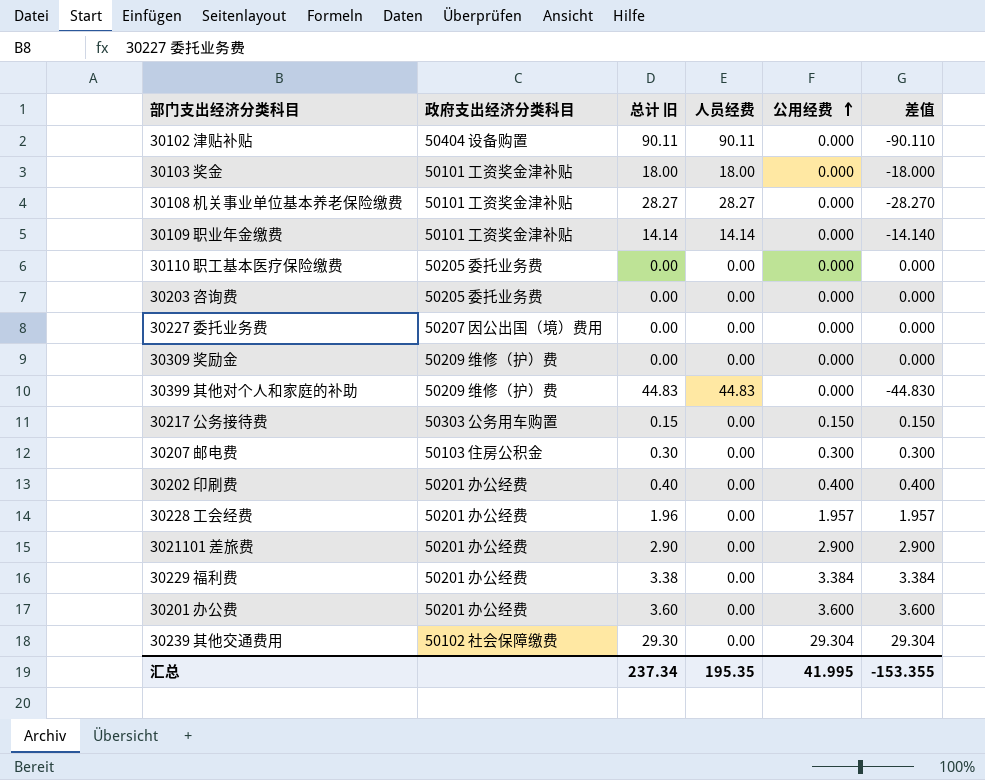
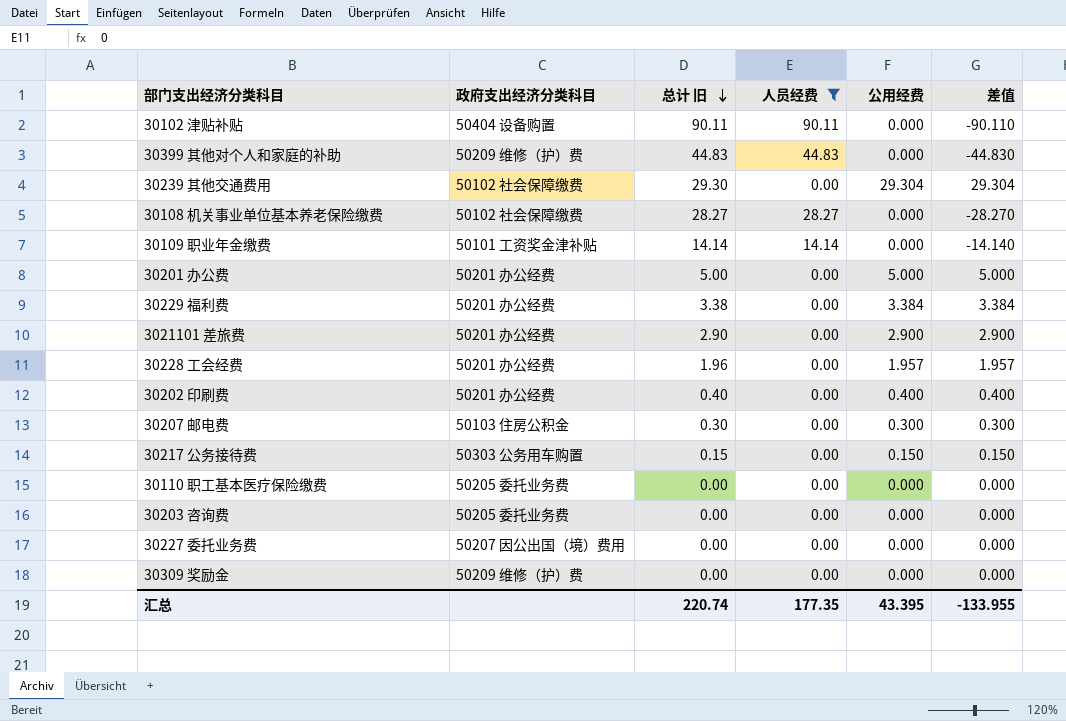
filter: none -> 人员经费 != 18.00
row order: 公用经费 ascending -> 总计 旧 descending
30108 机关事业单位基本养老保险缴费 | 政府支出经济分类科目: 50101 工资奖金津补贴 -> 50102 社会保障缴费
30201 办公费 | 总计 旧: 3.60 -> 5.00
30201 办公费 | 公用经费: 3.600 -> 5.000
30201 办公费 | 差值: 3.600 -> 5.000
汇总 | 总计 旧: 237.34 -> 220.74
汇总 | 人员经费: 195.35 -> 177.35
汇总 | 公用经费: 41.995 -> 43.395
汇总 | 差值: -153.355 -> -133.955

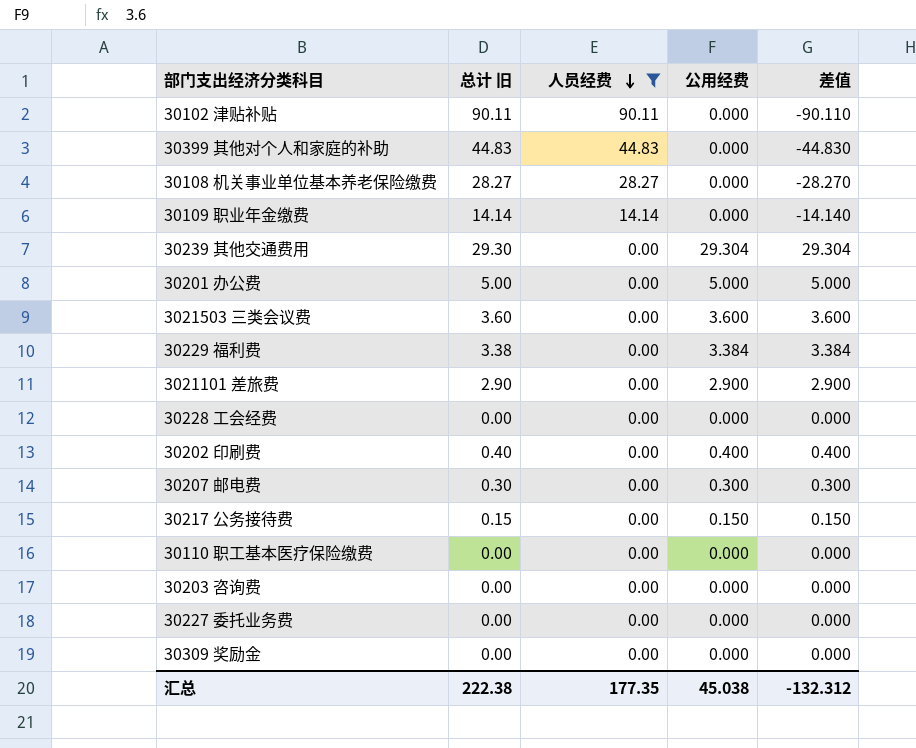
row order: 总计 旧 descending -> 人员经费 descending
column 政府支出经济分类科目 | position: 2 -> none
row 3021503 三类会议费: none -> 3.60 | 0.00 | 3.600 | 3.600
30228 工会经费 | 总计 旧: 1.96 -> 0.00
30228 工会经费 | 公用经费: 1.957 -> 0.000
30228 工会经费 | 差值: 1.957 -> 0.000
汇总 | 总计 旧: 220.74 -> 222.38
汇总 | 公用经费: 43.395 -> 45.038
汇总 | 差值: -133.955 -> -132.312

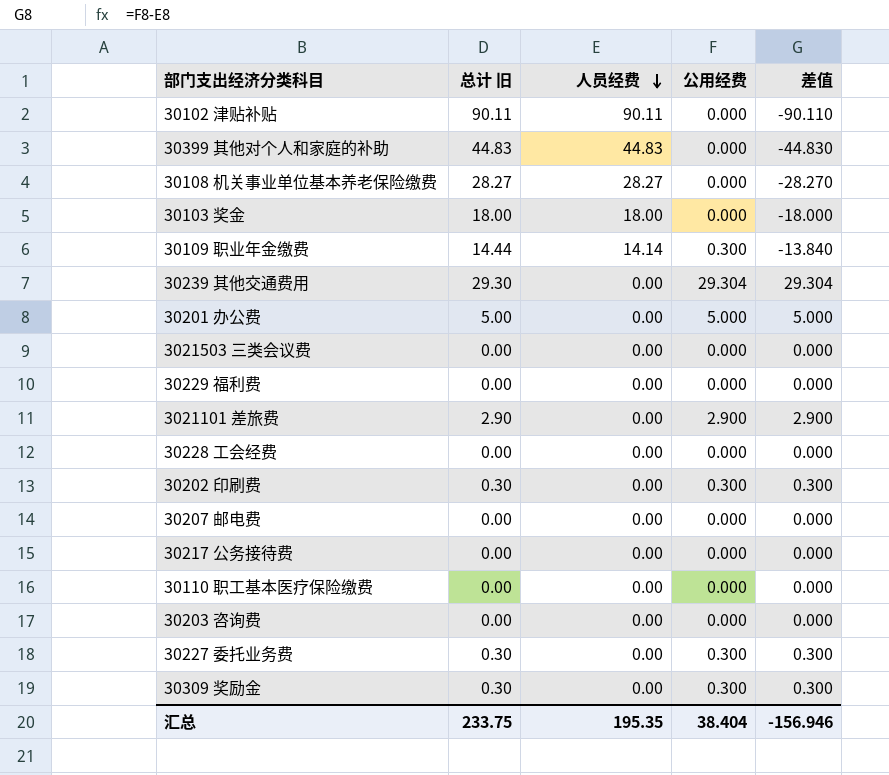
filter: 人员经费 != 18.00 -> none
30109 职业年金缴费 | 总计 旧: 14.14 -> 14.44
30109 职业年金缴费 | 公用经费: 0.000 -> 0.300
30109 职业年金缴费 | 差值: -14.140 -> -13.840
3021503 三类会议费 | 总计 旧: 3.60 -> 0.00
3021503 三类会议费 | 公用经费: 3.600 -> 0.000
3021503 三类会议费 | 差值: 3.600 -> 0.000
30229 福利费 | 总计 旧: 3.38 -> 0.00
30229 福利费 | 公用经费: 3.384 -> 0.000
30229 福利费 | 差值: 3.384 -> 0.000
30202 印刷费 | 总计 旧: 0.40 -> 0.30
30202 印刷费 | 公用经费: 0.400 -> 0.300
30202 印刷费 | 差值: 0.400 -> 0.300
30207 邮电费 | 总计 旧: 0.30 -> 0.00
30207 邮电费 | 公用经费: 0.300 -> 0.000
30207 邮电费 | 差值: 0.300 -> 0.000
30217 公务接待费 | 总计 旧: 0.15 -> 0.00
30217 公务接待费 | 公用经费: 0.150 -> 0.000
30217 公务接待费 | 差值: 0.150 -> 0.000
30227 委托业务费 | 总计 旧: 0.00 -> 0.30
30227 委托业务费 | 公用经费: 0.000 -> 0.300
30227 委托业务费 | 差值: 0.000 -> 0.300
30309 奖励金 | 总计 旧: 0.00 -> 0.30
30309 奖励金 | 公用经费: 0.000 -> 0.300
30309 奖励金 | 差值: 0.000 -> 0.300
汇总 | 总计 旧: 222.38 -> 233.75
汇总 | 人员经费: 177.35 -> 195.35
汇总 | 公用经费: 45.038 -> 38.404
汇总 | 差值: -132.312 -> -156.946

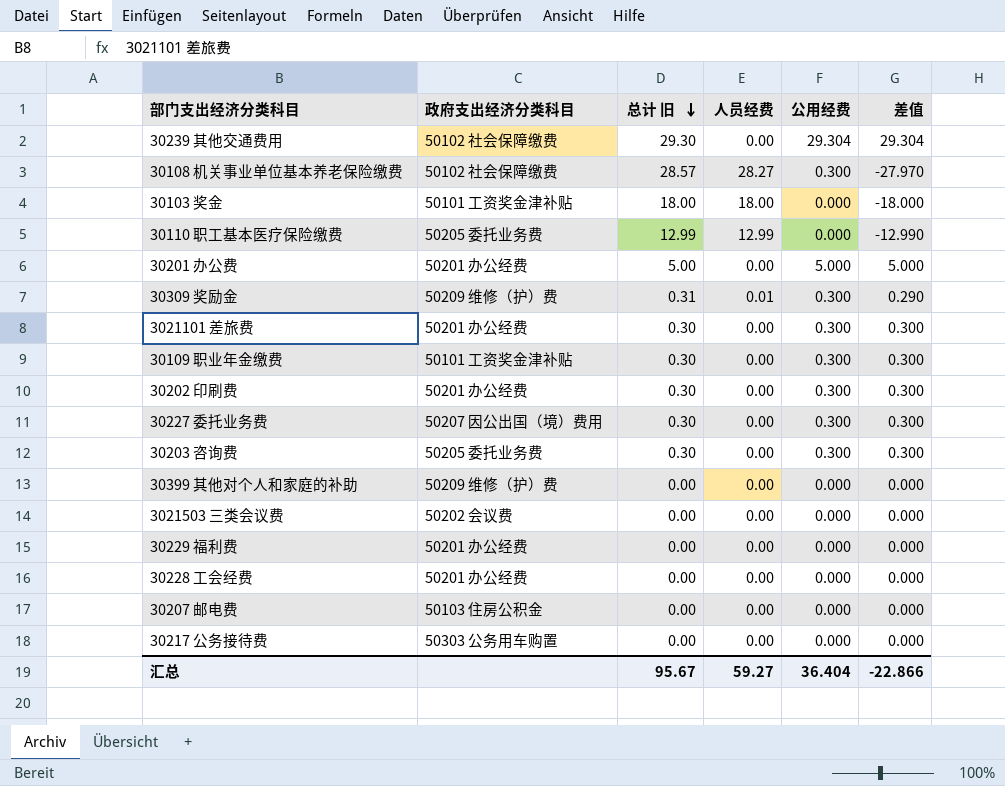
row order: 人员经费 descending -> 总计 旧 descending
column 政府支出经济分类科目 | position: none -> 2
row 30102 津贴补贴: 90.11 | 90.11 | 0.000 | -90.110 -> none
30108 机关事业单位基本养老保险缴费 | 总计 旧: 28.27 -> 28.57
30108 机关事业单位基本养老保险缴费 | 公用经费: 0.000 -> 0.300
30108 机关事业单位基本养老保险缴费 | 差值: -28.270 -> -27.970
30110 职工基本医疗保险缴费 | 总计 旧: 0.00 -> 12.99
30110 职工基本医疗保险缴费 | 人员经费: 0.00 -> 12.99
30110 职工基本医疗保险缴费 | 差值: 0.000 -> -12.990
30309 奖励金 | 总计 旧: 0.30 -> 0.31
30309 奖励金 | 人员经费: 0.00 -> 0.01
30309 奖励金 | 差值: 0.300 -> 0.290
3021101 差旅费 | 总计 旧: 2.90 -> 0.30
3021101 差旅费 | 公用经费: 2.900 -> 0.300
3021101 差旅费 | 差值: 2.900 -> 0.300
30109 职业年金缴费 | 总计 旧: 14.44 -> 0.30
30109 职业年金缴费 | 人员经费: 14.14 -> 0.00
30109 职业年金缴费 | 差值: -13.840 -> 0.300
30203 咨询费 | 总计 旧: 0.00 -> 0.30
30203 咨询费 | 公用经费: 0.000 -> 0.300
30203 咨询费 | 差值: 0.000 -> 0.300
30399 其他对个人和家庭的补助 | 总计 旧: 44.83 -> 0.00
30399 其他对个人和家庭的补助 | 人员经费: 44.83 -> 0.00
30399 其他对个人和家庭的补助 | 差值: -44.830 -> 0.000
汇总 | 总计 旧: 233.75 -> 95.67
汇总 | 人员经费: 195.35 -> 59.27
汇总 | 公用经费: 38.404 -> 36.404
汇总 | 差值: -156.946 -> -22.866

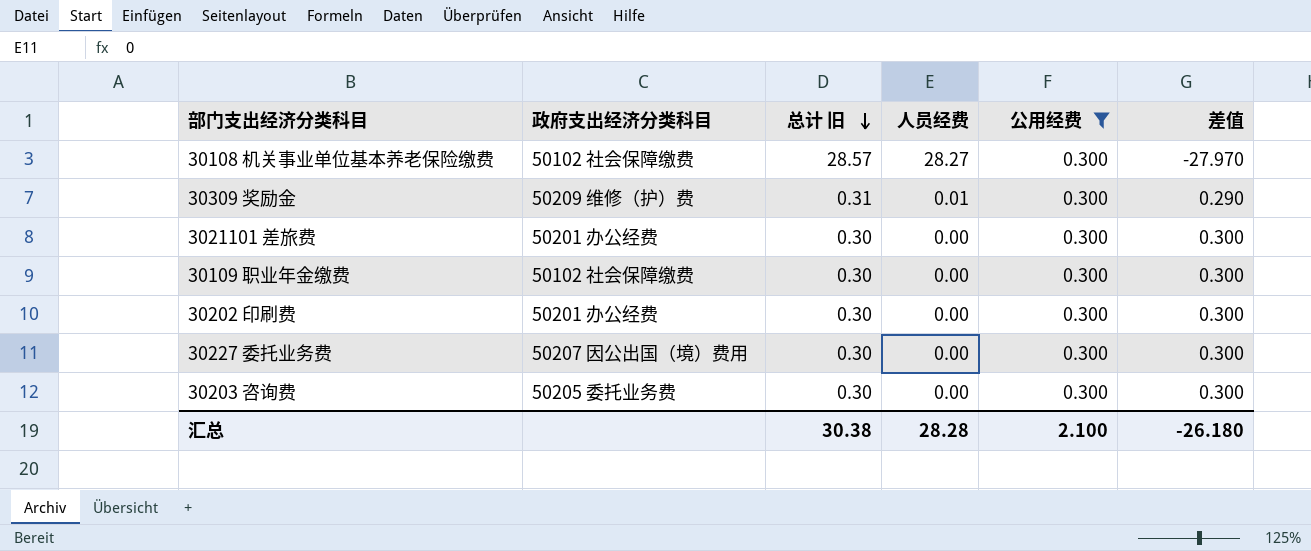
filter: none -> 公用经费 = 0.300
30109 职业年金缴费 | 政府支出经济分类科目: 50101 工资奖金津补贴 -> 50102 社会保障缴费
汇总 | 总计 旧: 95.67 -> 30.38
汇总 | 人员经费: 59.27 -> 28.28
汇总 | 公用经费: 36.404 -> 2.100
汇总 | 差值: -22.866 -> -26.180

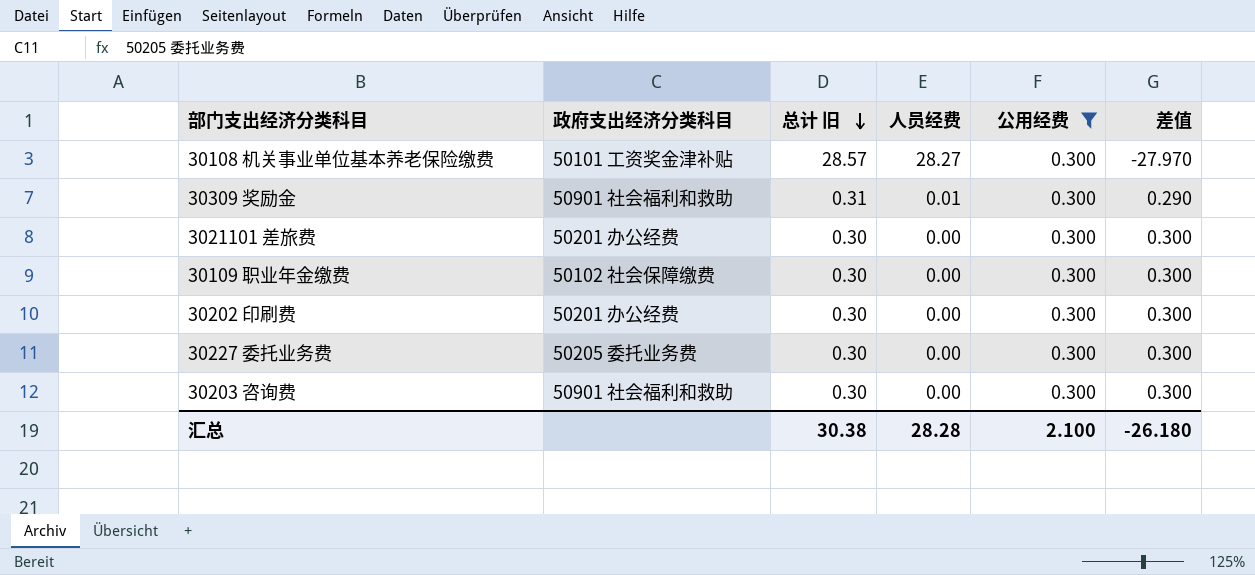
30108 机关事业单位基本养老保险缴费 | 政府支出经济分类科目: 50102 社会保障缴费 -> 50101 工资奖金津补贴
30309 奖励金 | 政府支出经济分类科目: 50209 维修（护）费 -> 50901 社会福利和救助
30227 委托业务费 | 政府支出经济分类科目: 50207 因公出国（境）费用 -> 50205 委托业务费
30203 咨询费 | 政府支出经济分类科目: 50205 委托业务费 -> 50901 社会福利和救助

